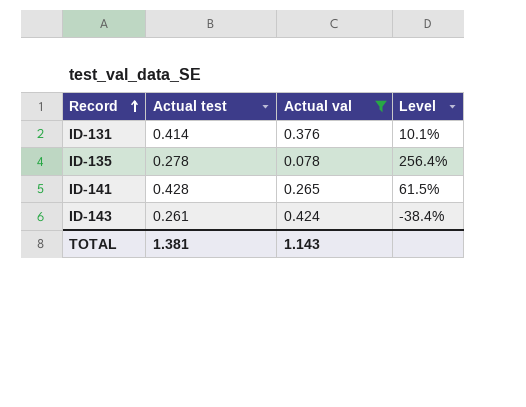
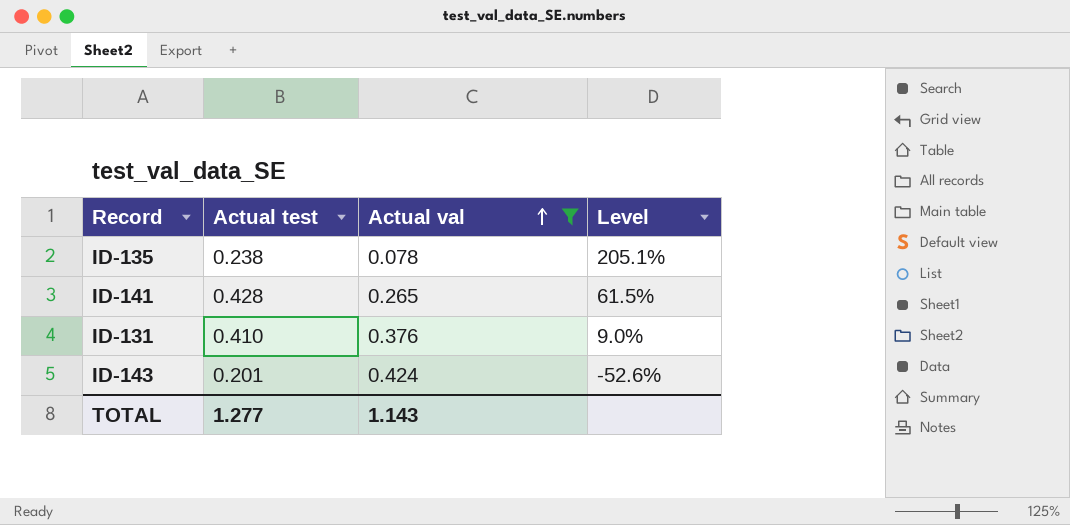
row order: Record ascending -> Actual val ascending
ID-135 | Actual test: 0.278 -> 0.238
ID-135 | Level: 256.4% -> 205.1%
ID-131 | Actual test: 0.414 -> 0.410
ID-131 | Level: 10.1% -> 9.0%
ID-143 | Actual test: 0.261 -> 0.201
ID-143 | Level: -38.4% -> -52.6%
TOTAL | Actual test: 1.381 -> 1.277

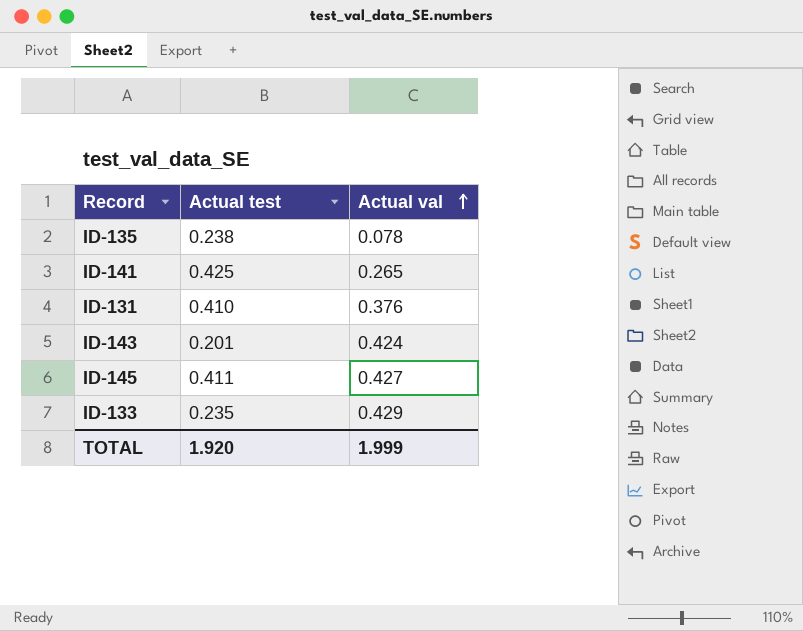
filter: Actual val <= 0.424 -> none
column Level | formula: ([Actual test] - [Actual val]) / [Actual val] -> none
ID-141 | Actual test: 0.428 -> 0.425
TOTAL | Actual test: 1.277 -> 1.920
TOTAL | Actual val: 1.143 -> 1.999

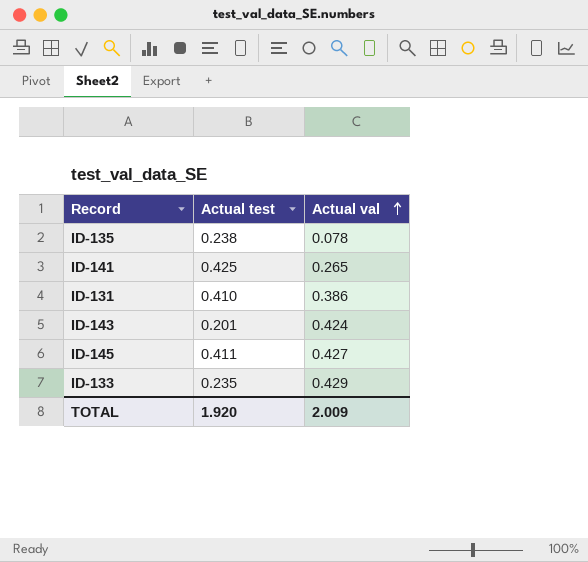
ID-131 | Actual val: 0.376 -> 0.386
TOTAL | Actual val: 1.999 -> 2.009

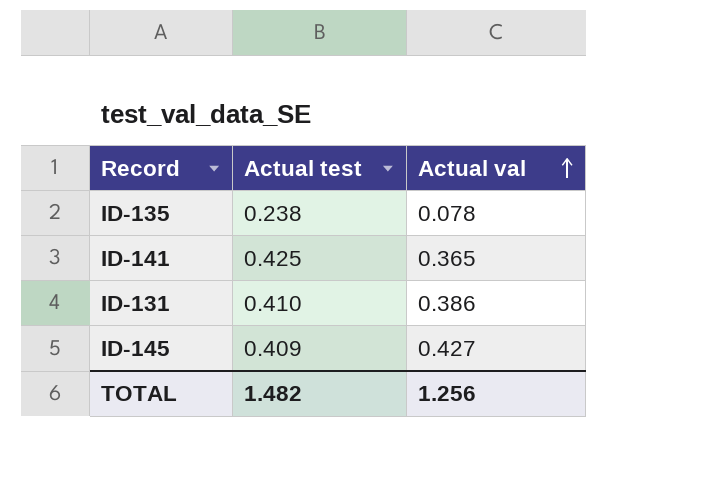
row ID-143: 0.201 | 0.424 -> none
row ID-133: 0.235 | 0.429 -> none
ID-141 | Actual val: 0.265 -> 0.365
ID-145 | Actual test: 0.411 -> 0.409
TOTAL | Actual test: 1.920 -> 1.482
TOTAL | Actual val: 2.009 -> 1.256

